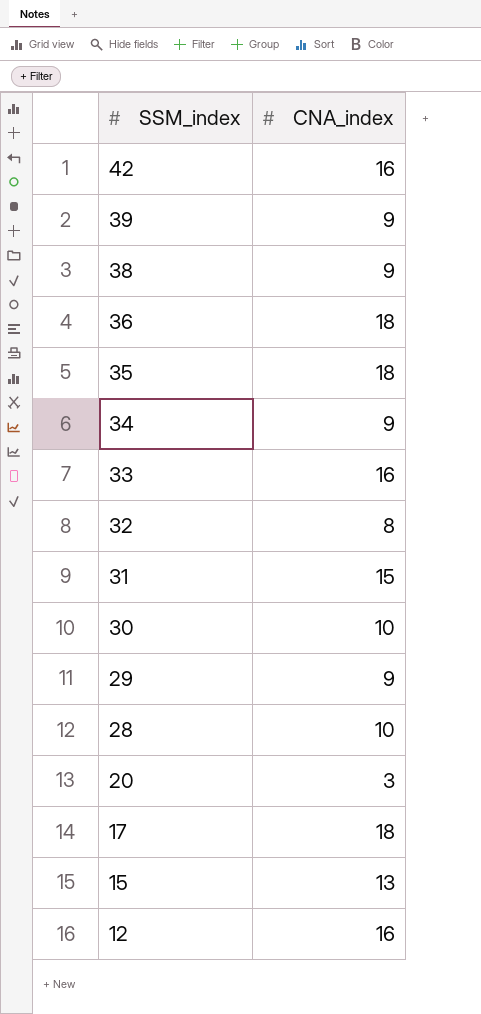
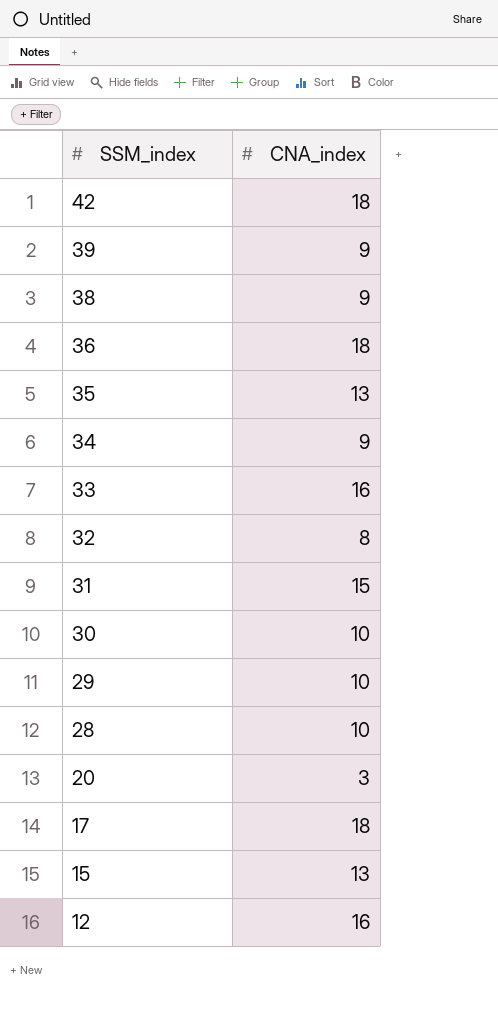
42 | CNA_index: 16 -> 18
35 | CNA_index: 18 -> 13
29 | CNA_index: 9 -> 10

